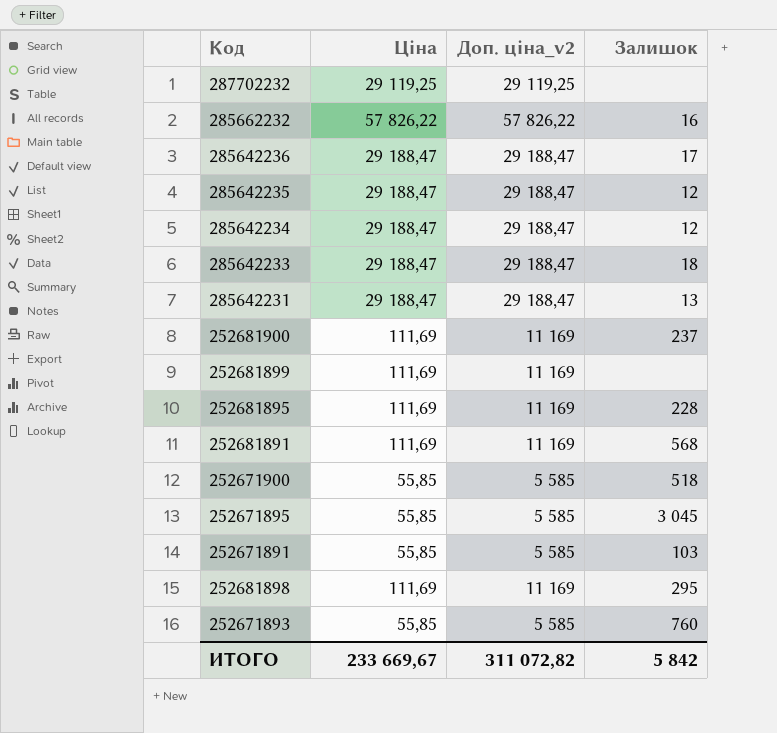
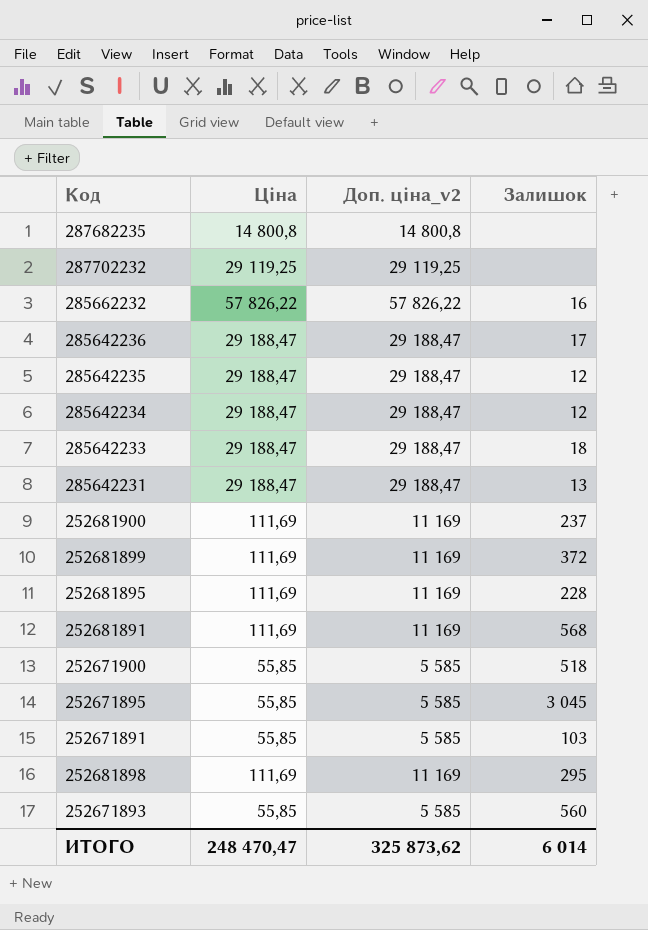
row 287682235: none -> 14 800,8 | 14 800,8 | none
252681899 | Залишок: none -> 372
252671893 | Залишок: 760 -> 560
ИТОГО | Ціна: 233 669,67 -> 248 470,47
ИТОГО | Доп. ціна_v2: 311 072,82 -> 325 873,62
ИТОГО | Залишок: 5 842 -> 6 014

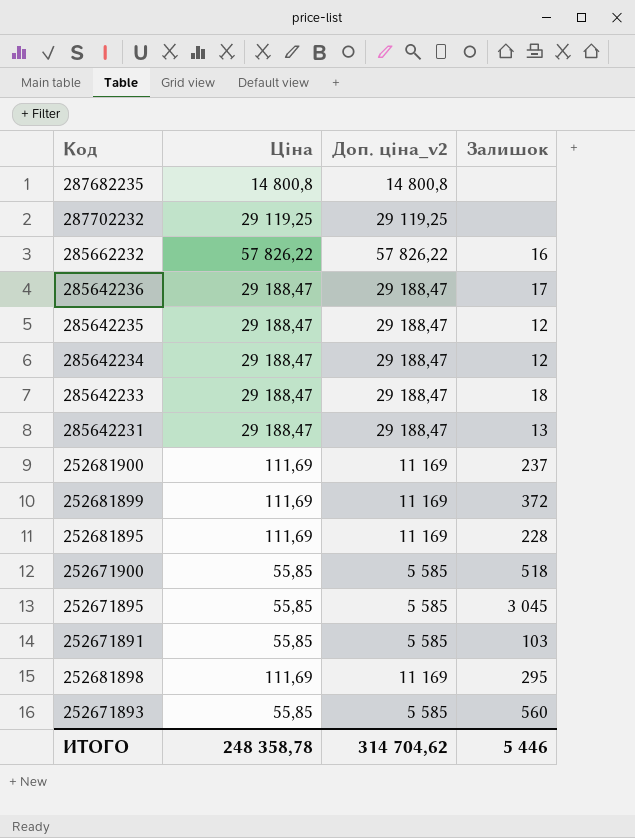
row 252681891: 111,69 | 11 169 | 568 -> none
ИТОГО | Ціна: 248 470,47 -> 248 358,78
ИТОГО | Доп. ціна_v2: 325 873,62 -> 314 704,62
ИТОГО | Залишок: 6 014 -> 5 446

